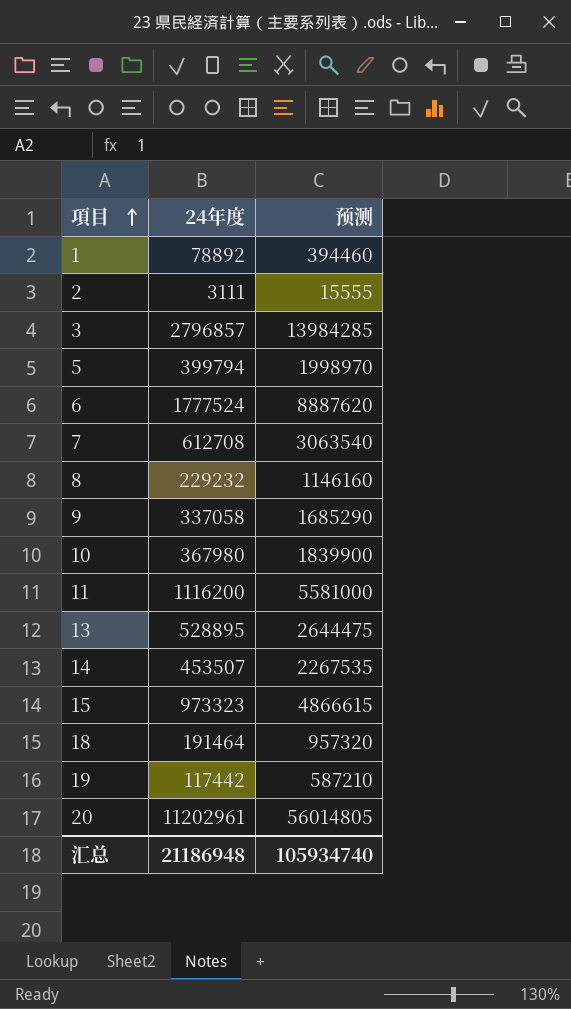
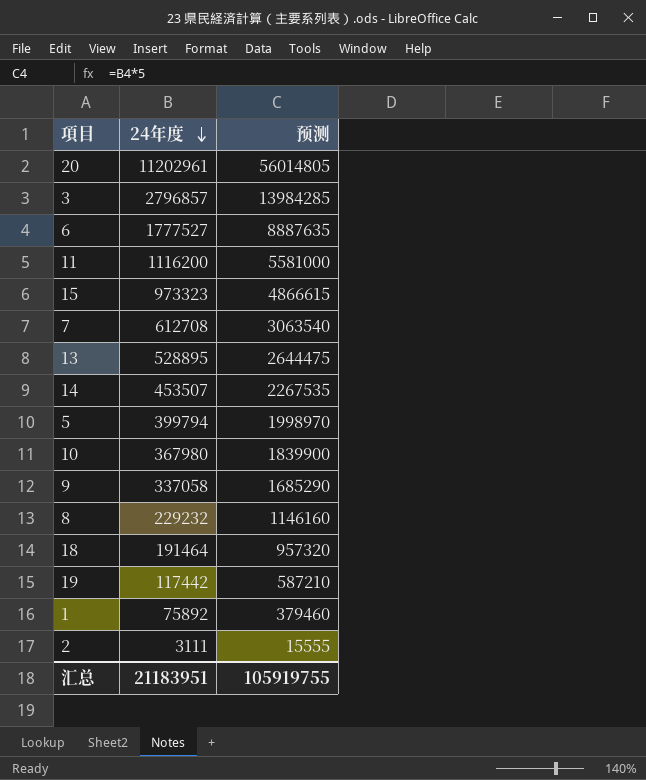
row order: 項目 ascending -> 24年度 descending
6 | 24年度: 1777524 -> 1777527
6 | 预测: 8887620 -> 8887635
1 | 24年度: 78892 -> 75892
1 | 预测: 394460 -> 379460
汇总 | 24年度: 21186948 -> 21183951
汇总 | 预测: 105934740 -> 105919755

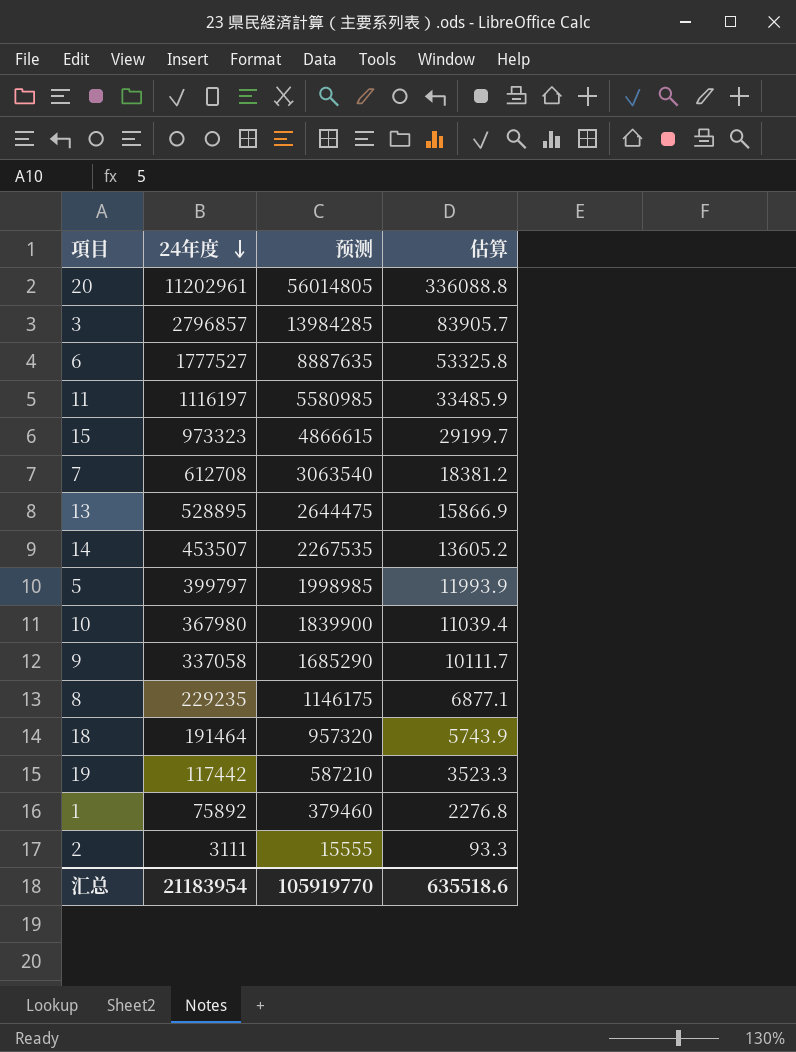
column 估算 | formula: none -> [24年度] * 0.03
11 | 24年度: 1116200 -> 1116197
11 | 预测: 5581000 -> 5580985
5 | 24年度: 399794 -> 399797
5 | 预测: 1998970 -> 1998985
8 | 24年度: 229232 -> 229235
8 | 预测: 1146160 -> 1146175
汇总 | 24年度: 21183951 -> 21183954
汇总 | 预测: 105919755 -> 105919770

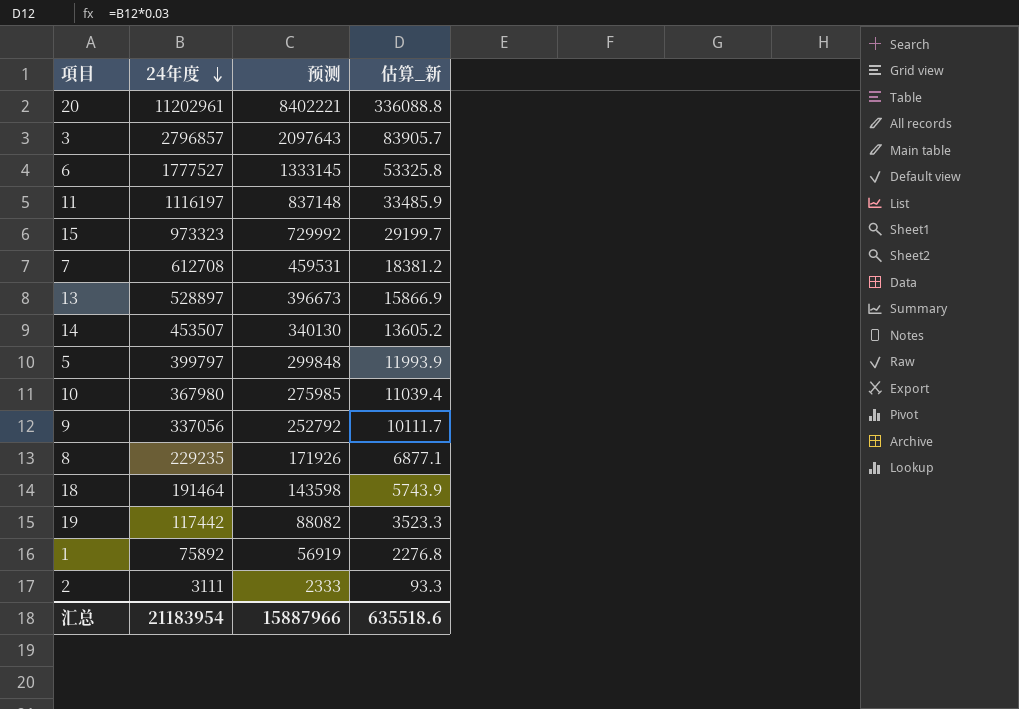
column 预测 | formula: [24年度] * 5 -> [24年度] * 0.75
column name: 估算 -> 估算_新
13 | 24年度: 528895 -> 528897
9 | 24年度: 337058 -> 337056
汇总 | 预测: 105919770 -> 15887966

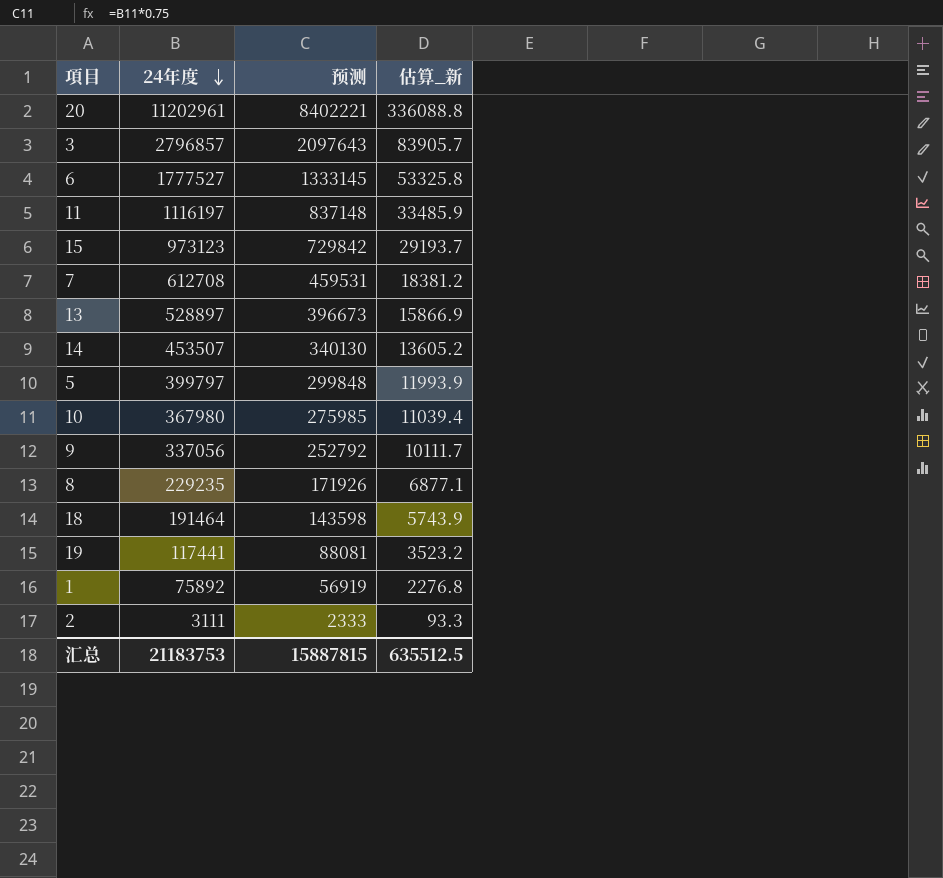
15 | 24年度: 973323 -> 973123
15 | 预测: 729992 -> 729842
15 | 估算_新: 29199.7 -> 29193.7
19 | 24年度: 117442 -> 117441
19 | 预测: 88082 -> 88081
19 | 估算_新: 3523.3 -> 3523.2
汇总 | 24年度: 21183954 -> 21183753
汇总 | 预测: 15887966 -> 15887815
汇总 | 估算_新: 635518.6 -> 635512.5

